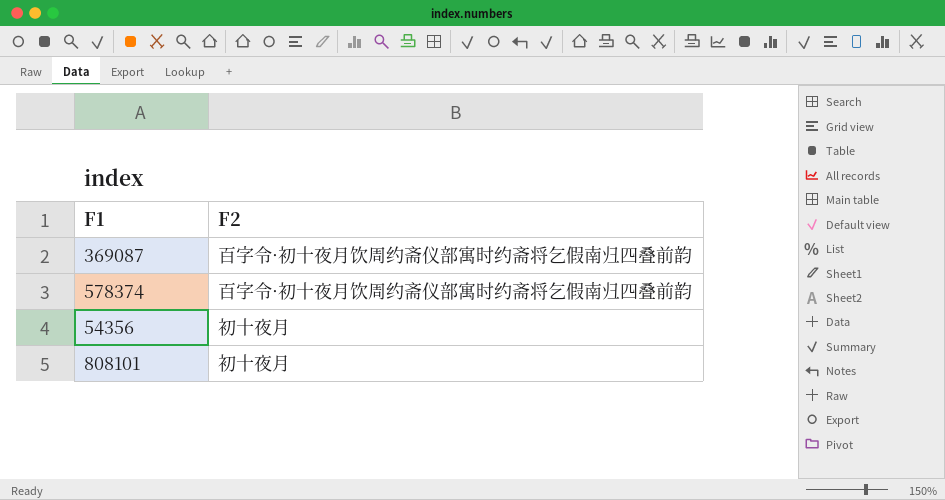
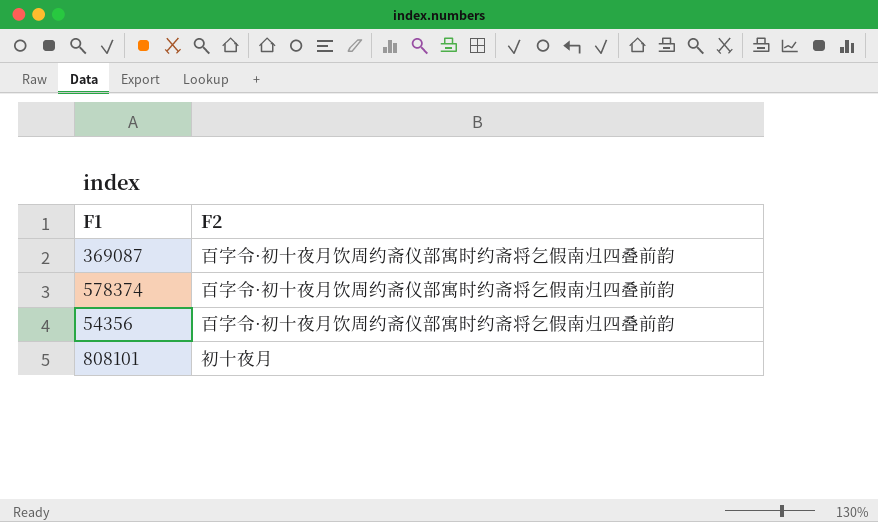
54356 | F2: 初十夜月 -> 百字令·初十夜月饮周约斋仪部寓时约斋将乞假南归四叠前韵

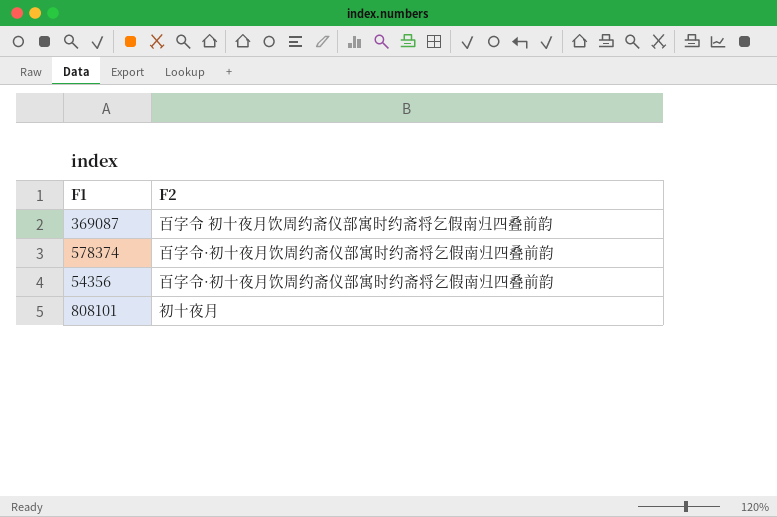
369087 | F2: 百字令·初十夜月饮周约斋仪部寓时约斋将乞假南归四叠前韵 -> 百字令 初十夜月饮周约斋仪部寓时约斋将乞假南归四叠前韵

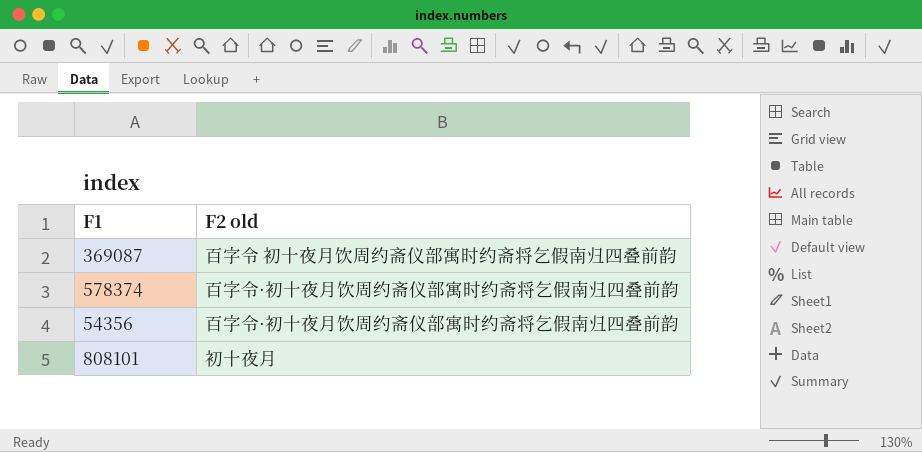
column name: F2 -> F2 old

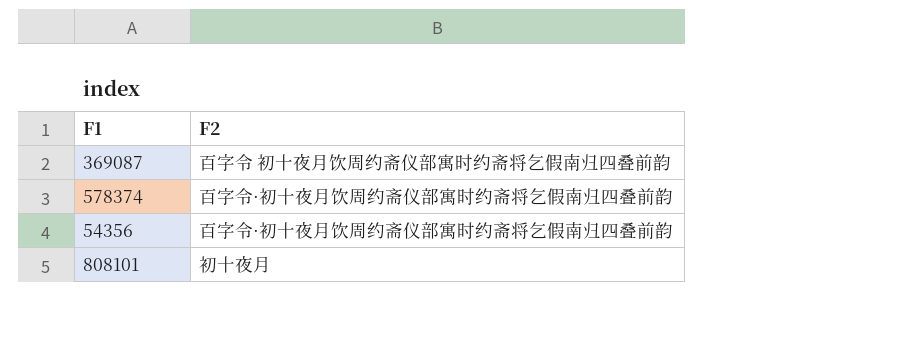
column name: F2 old -> F2

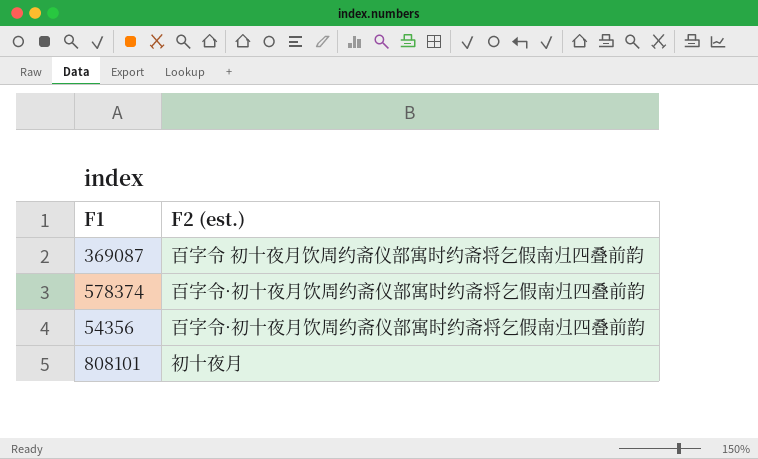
column name: F2 -> F2 (est.)

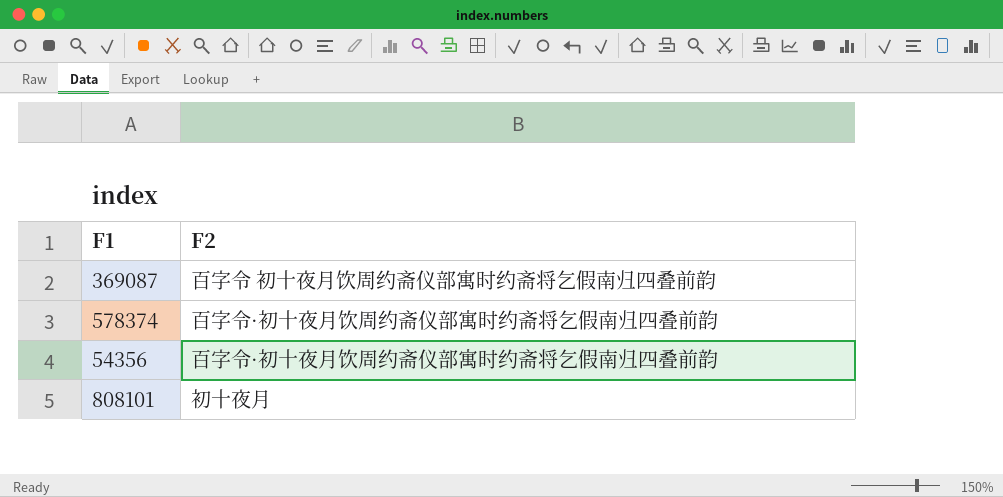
column name: F2 (est.) -> F2

